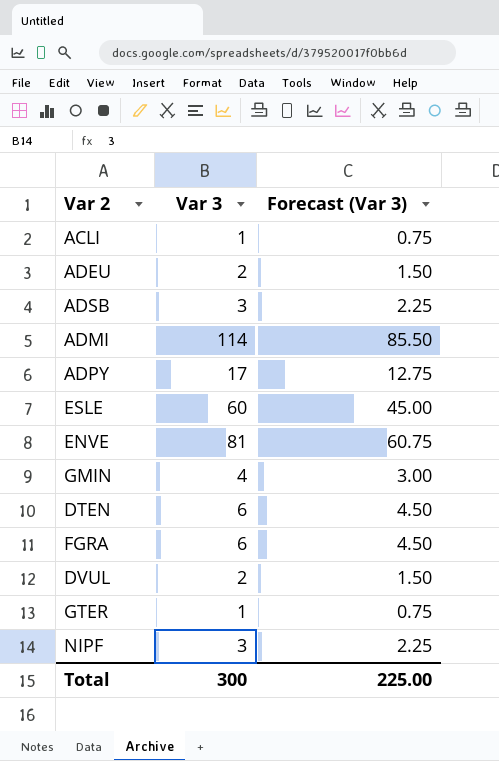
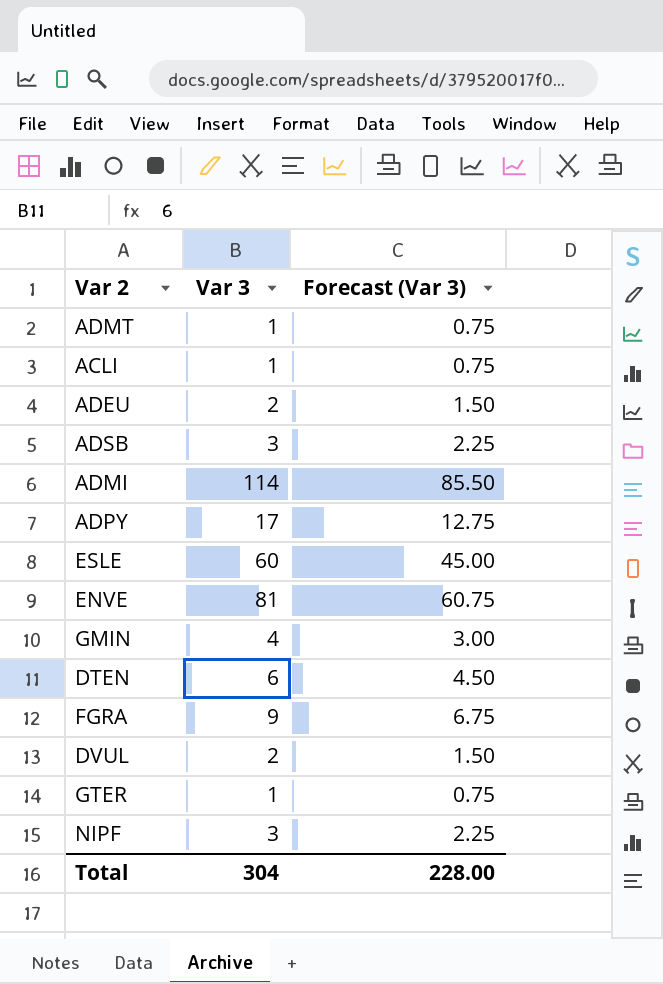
row ADMT: none -> 1 | 0.75
FGRA | Var 3: 6 -> 9
FGRA | Forecast (Var 3): 4.50 -> 6.75
Total | Var 3: 300 -> 304
Total | Forecast (Var 3): 225.00 -> 228.00

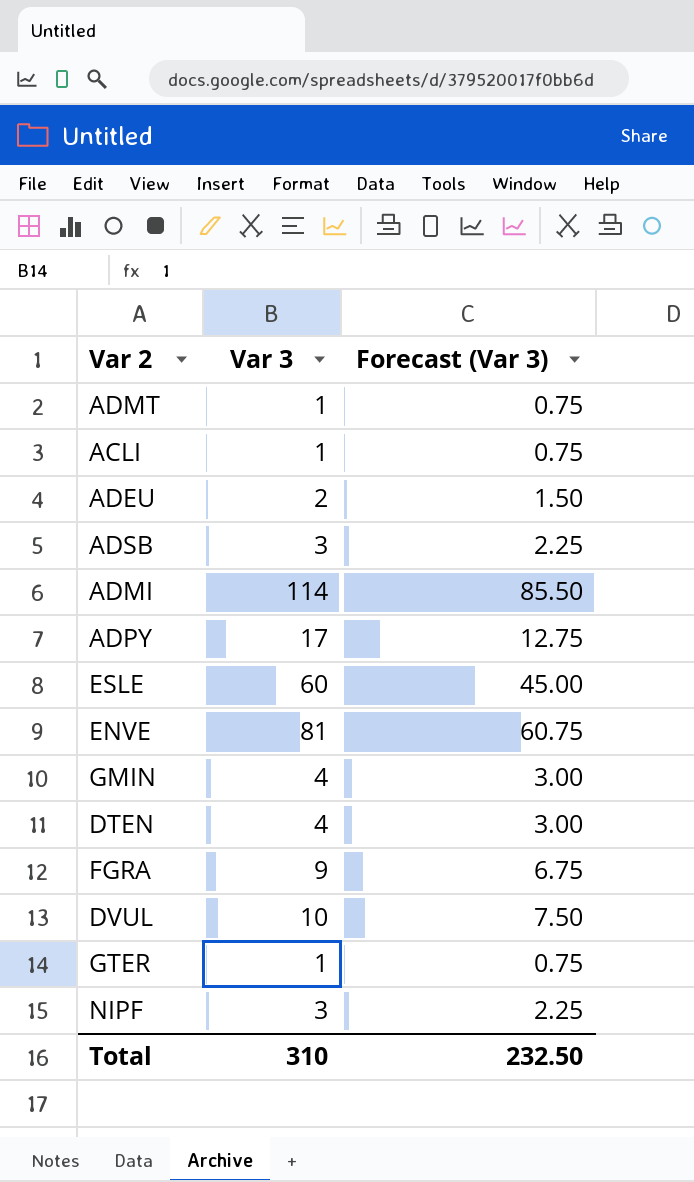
DTEN | Var 3: 6 -> 4
DTEN | Forecast (Var 3): 4.50 -> 3.00
DVUL | Var 3: 2 -> 10
DVUL | Forecast (Var 3): 1.50 -> 7.50
Total | Var 3: 304 -> 310
Total | Forecast (Var 3): 228.00 -> 232.50

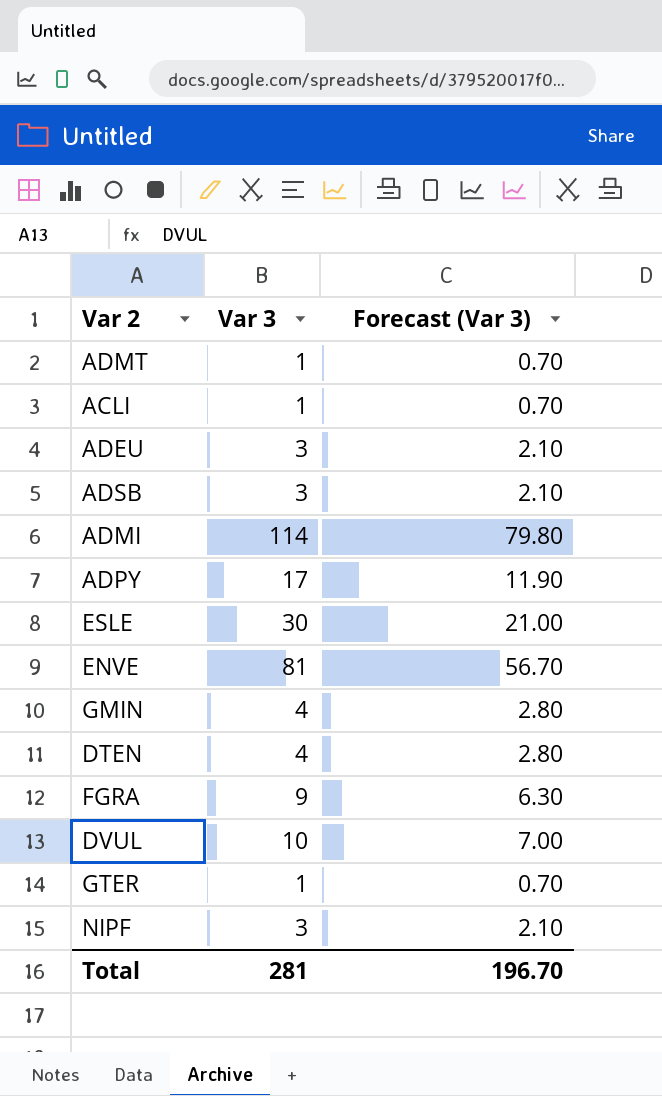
column Forecast (Var 3) | formula: [Var 3] * 0.75 -> [Var 3] * 0.7
ADEU | Var 3: 2 -> 3
ESLE | Var 3: 60 -> 30
Total | Var 3: 310 -> 281
Total | Forecast (Var 3): 232.50 -> 196.70

